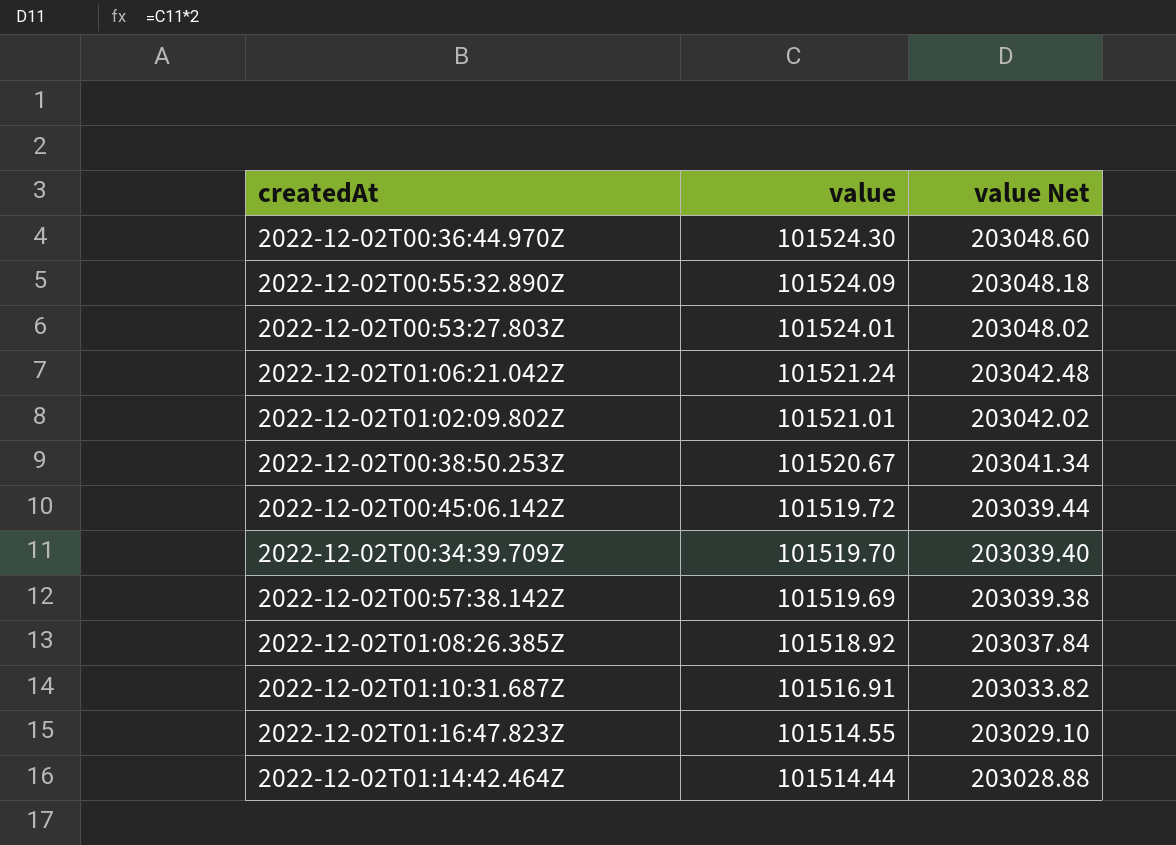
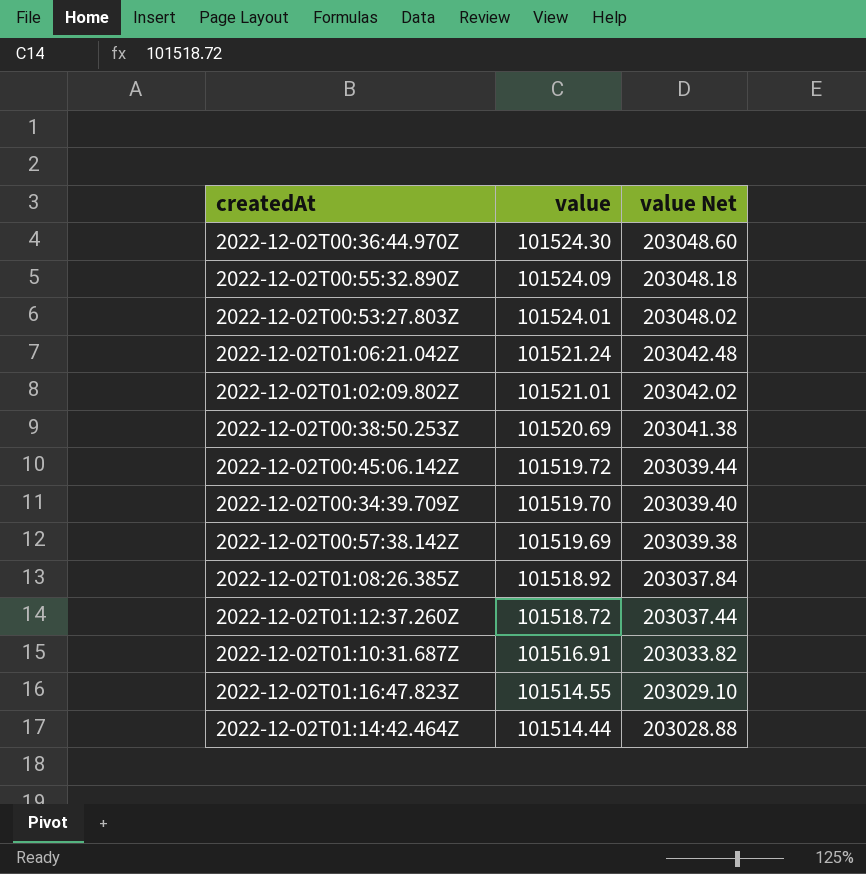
2022-12-02T00:38:50.253Z | value: 101520.67 -> 101520.69
2022-12-02T00:38:50.253Z | value Net: 203041.34 -> 203041.38
row 2022-12-02T01:12:37.260Z: none -> 101518.72 | 203037.44

